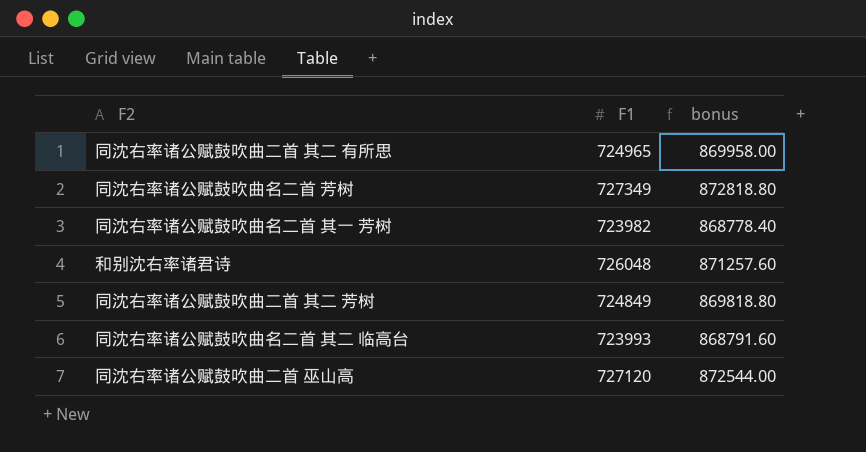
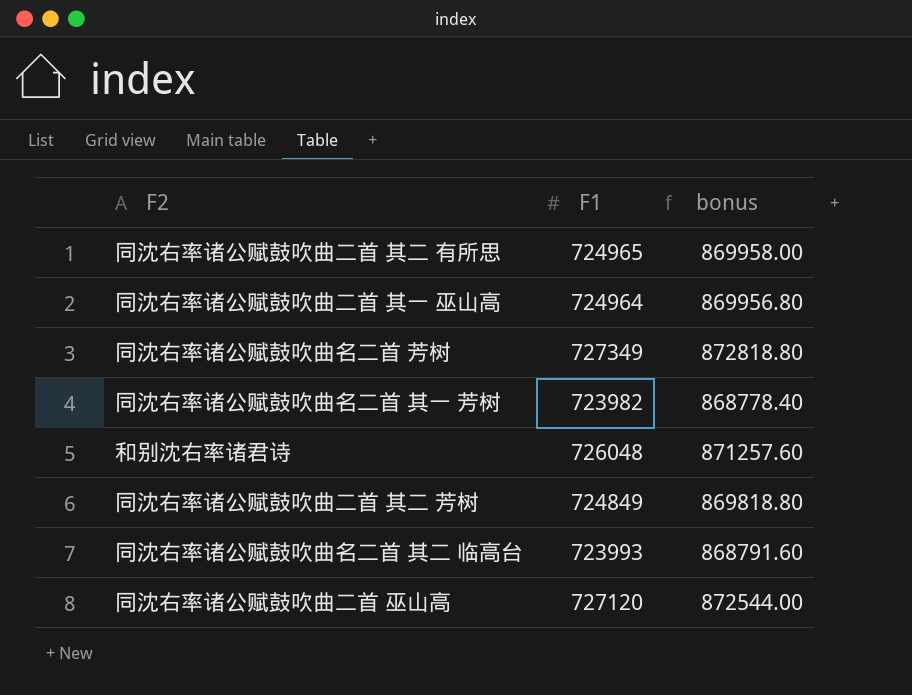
row 同沈右率诸公赋鼓吹曲二首 其一 巫山高: none -> 724964 | 869956.80

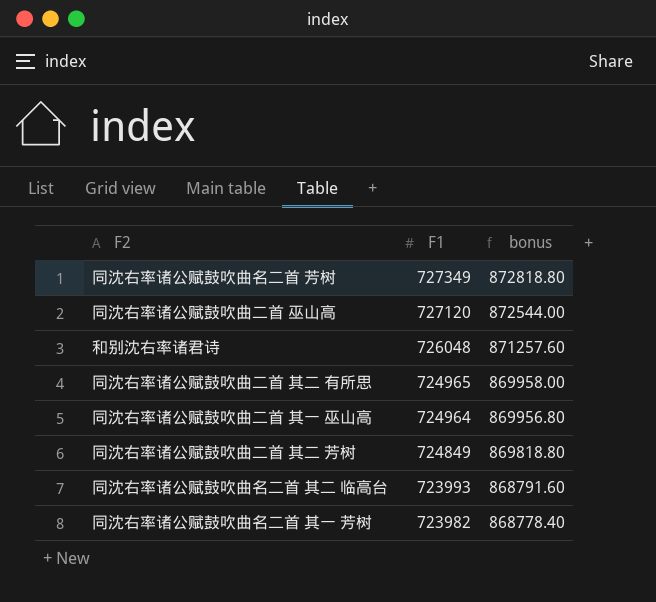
row order: none -> F1 descending

